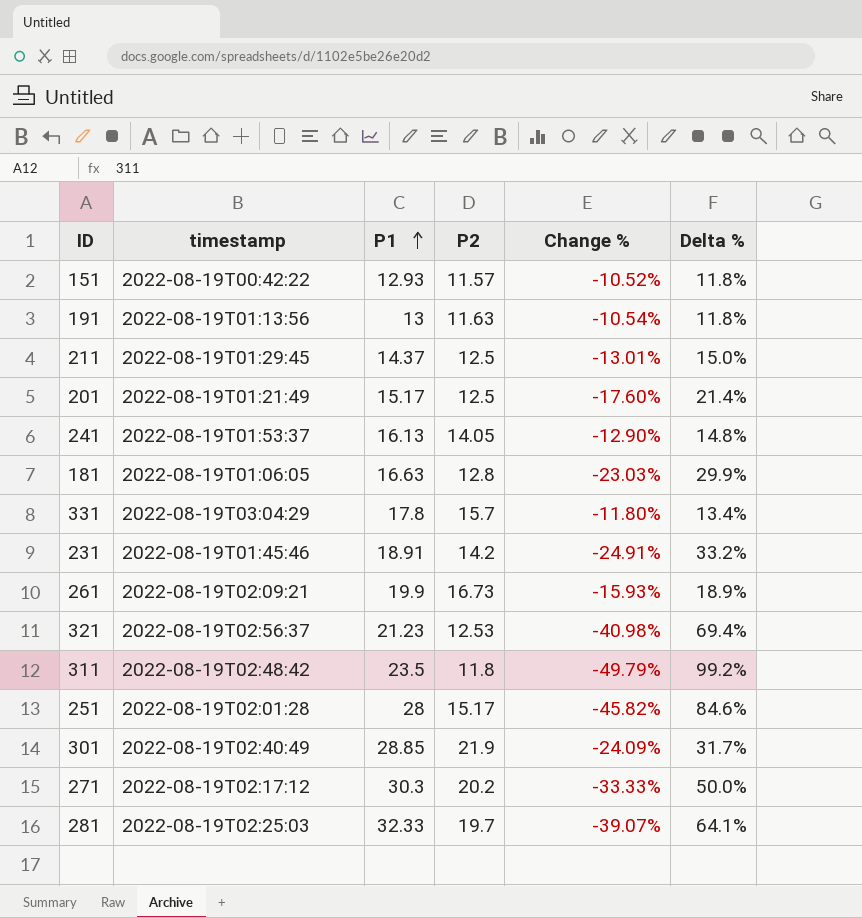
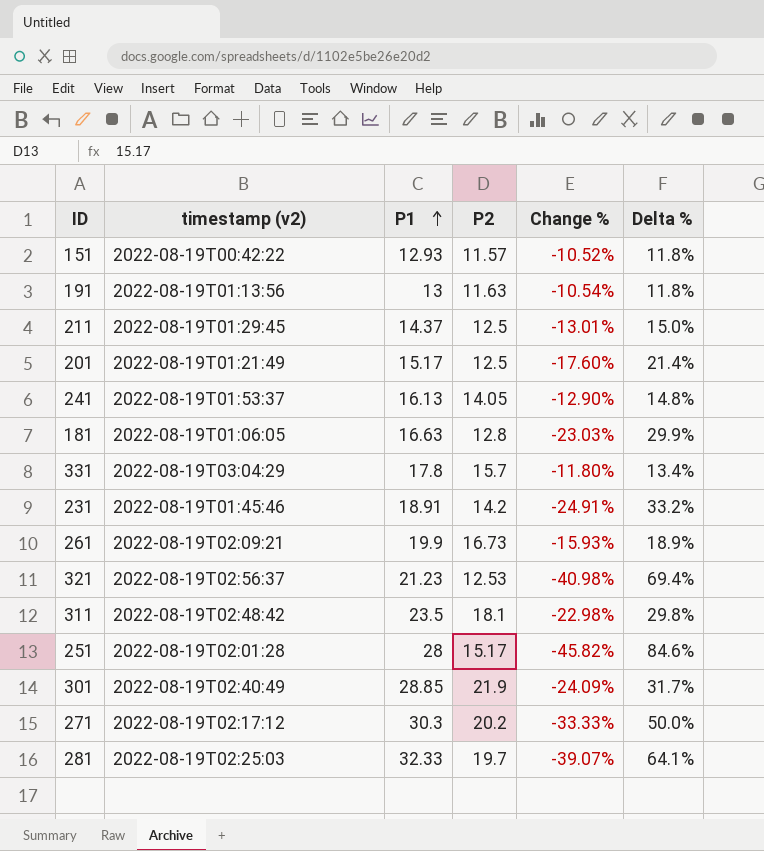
column name: timestamp -> timestamp (v2)
311 | P2: 11.8 -> 18.1
311 | Change %: -49.79% -> -22.98%
311 | Delta %: 99.2% -> 29.8%

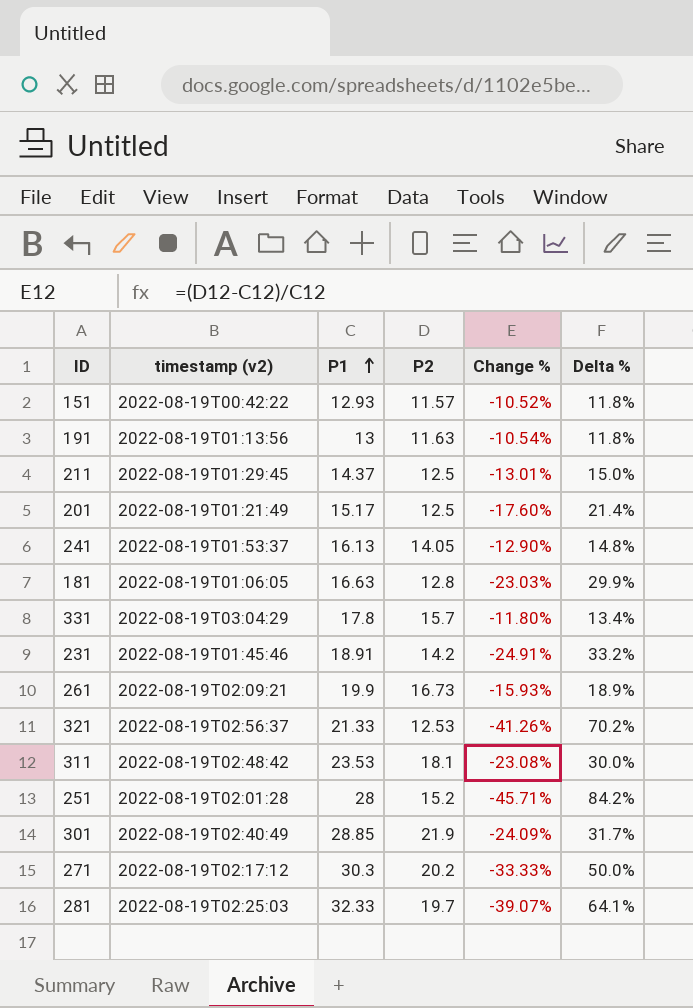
321 | P1: 21.23 -> 21.33
321 | Change %: -40.98% -> -41.26%
321 | Delta %: 69.4% -> 70.2%
311 | P1: 23.5 -> 23.53
311 | Change %: -22.98% -> -23.08%
311 | Delta %: 29.8% -> 30.0%
251 | P2: 15.17 -> 15.2
251 | Change %: -45.82% -> -45.71%
251 | Delta %: 84.6% -> 84.2%

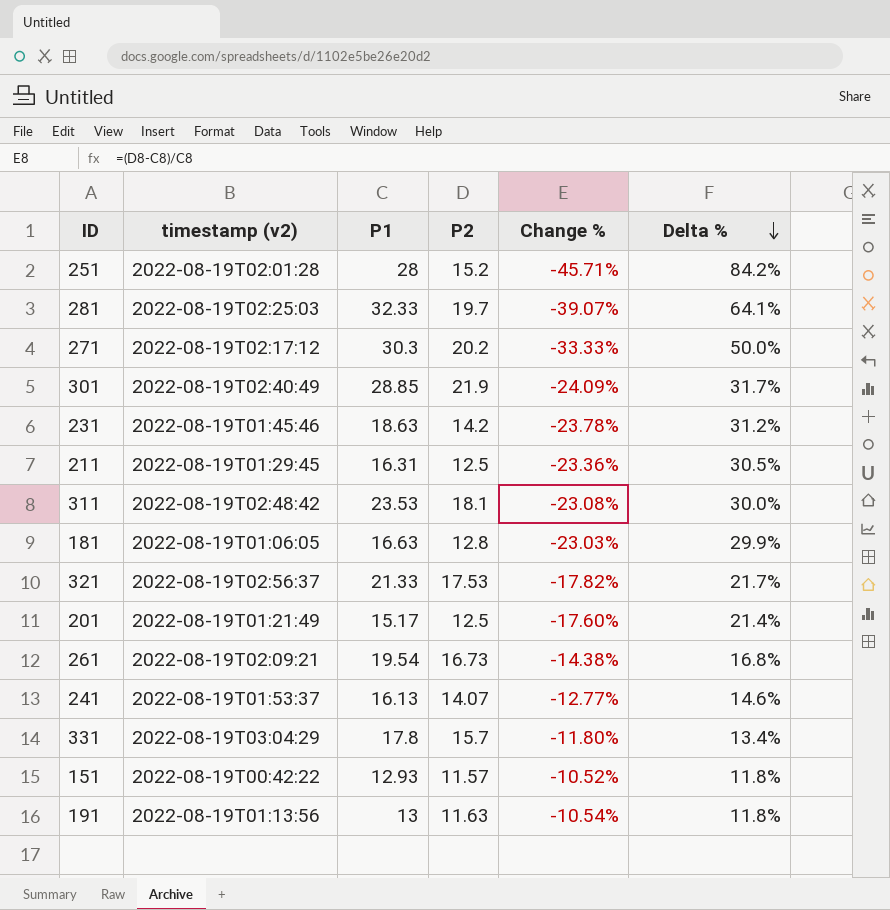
row order: P1 ascending -> Delta % descending
231 | P1: 18.91 -> 18.63
231 | Change %: -24.91% -> -23.78%
231 | Delta %: 33.2% -> 31.2%
211 | P1: 14.37 -> 16.31
211 | Change %: -13.01% -> -23.36%
211 | Delta %: 15.0% -> 30.5%
321 | P2: 12.53 -> 17.53
321 | Change %: -41.26% -> -17.82%
321 | Delta %: 70.2% -> 21.7%
261 | P1: 19.9 -> 19.54
261 | Change %: -15.93% -> -14.38%
261 | Delta %: 18.9% -> 16.8%
241 | P2: 14.05 -> 14.07
241 | Change %: -12.90% -> -12.77%
241 | Delta %: 14.8% -> 14.6%

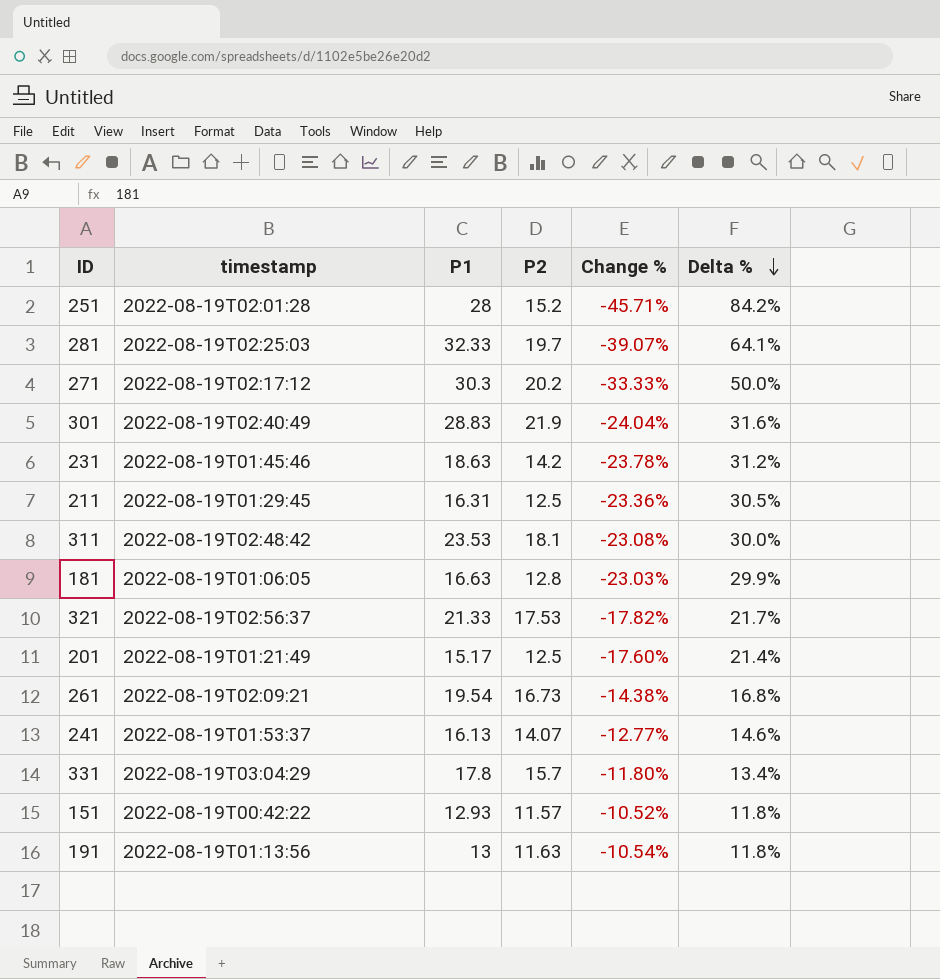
column name: timestamp (v2) -> timestamp
301 | P1: 28.85 -> 28.83
301 | Change %: -24.09% -> -24.04%
301 | Delta %: 31.7% -> 31.6%

